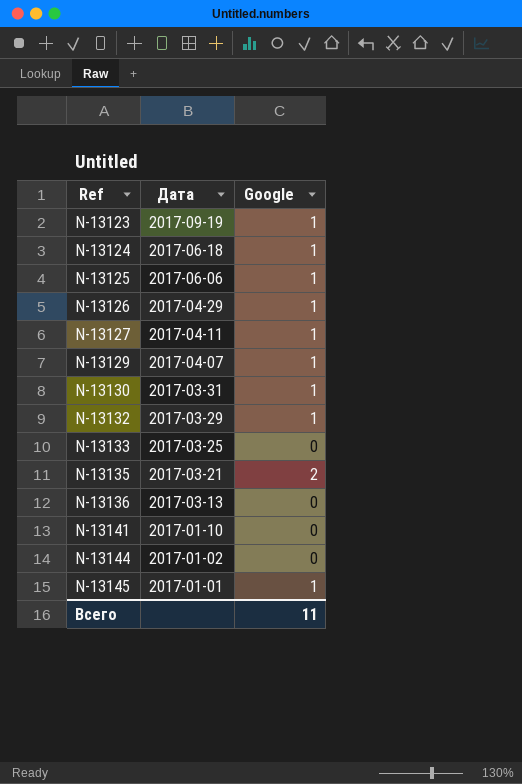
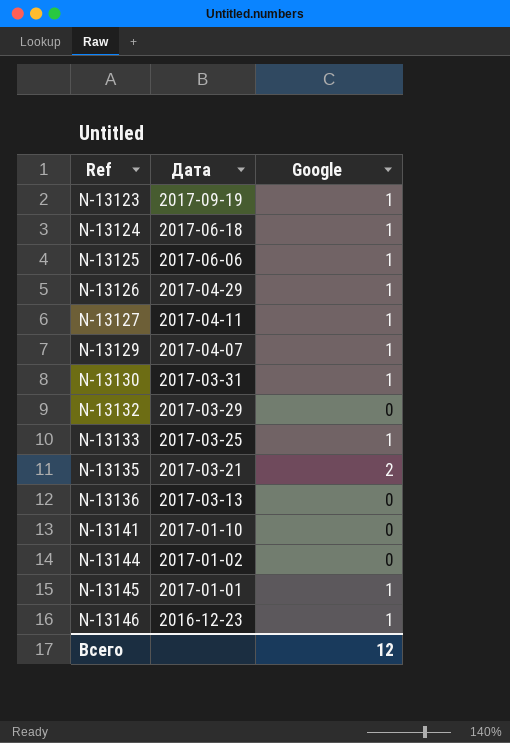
N-13132 | Google: 1 -> 0
N-13133 | Google: 0 -> 1
row N-13146: none -> 2016-12-23 | 1
Всего | Google: 11 -> 12

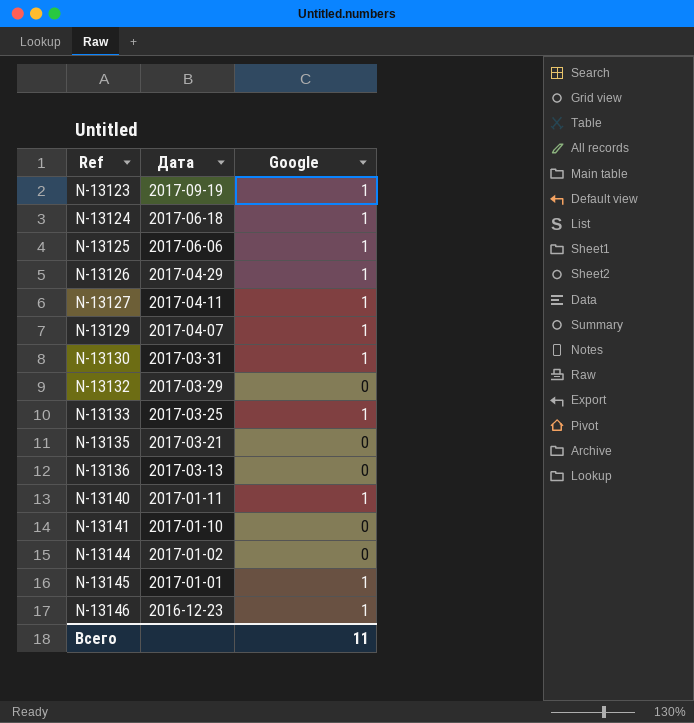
N-13135 | Google: 2 -> 0
row N-13140: none -> 2017-01-11 | 1
Всего | Google: 12 -> 11

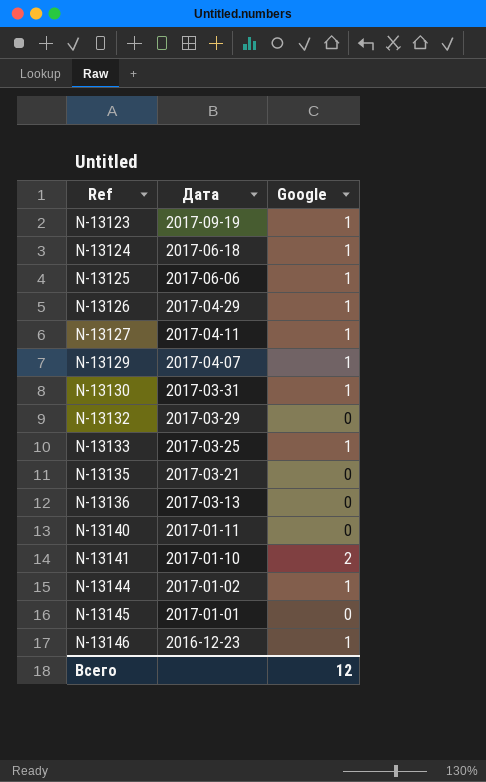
N-13140 | Google: 1 -> 0
N-13141 | Google: 0 -> 2
N-13144 | Google: 0 -> 1
N-13145 | Google: 1 -> 0
Всего | Google: 11 -> 12

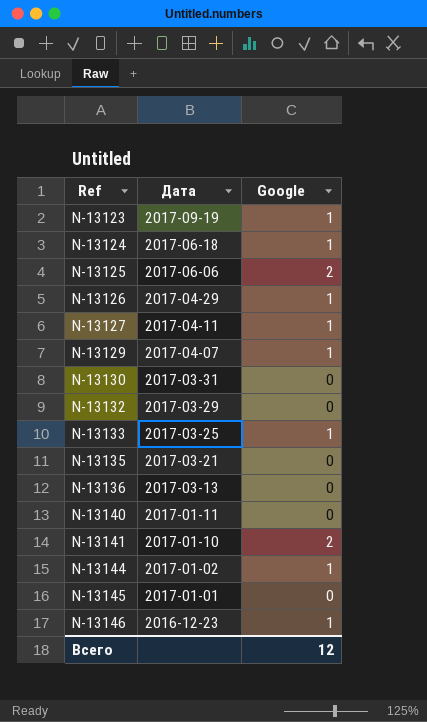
N-13125 | Google: 1 -> 2
N-13130 | Google: 1 -> 0

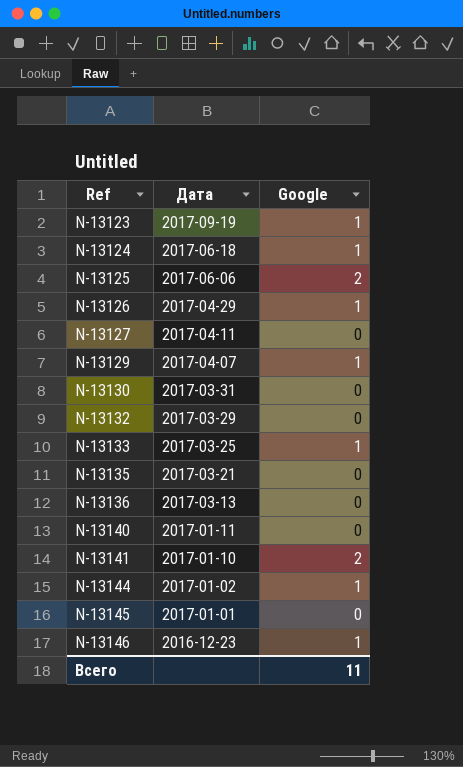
N-13127 | Google: 1 -> 0
Всего | Google: 12 -> 11

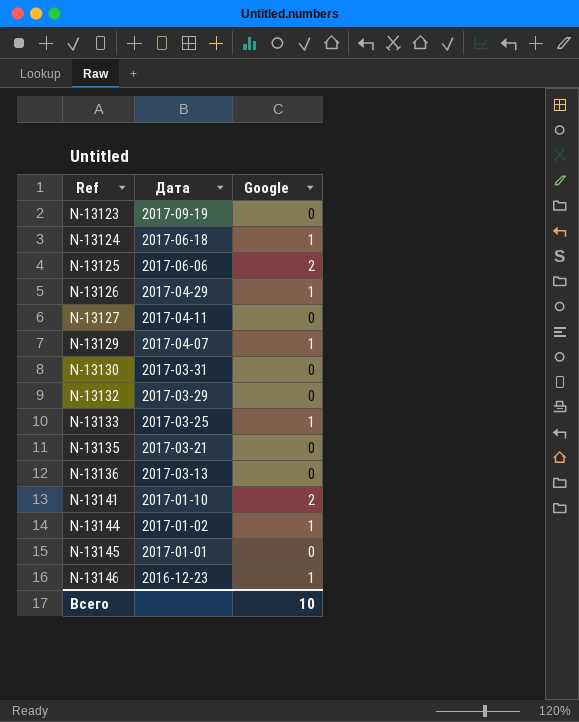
row N-13140: 2017-01-11 | 0 -> none
N-13123 | Google: 1 -> 0
Всего | Google: 11 -> 10

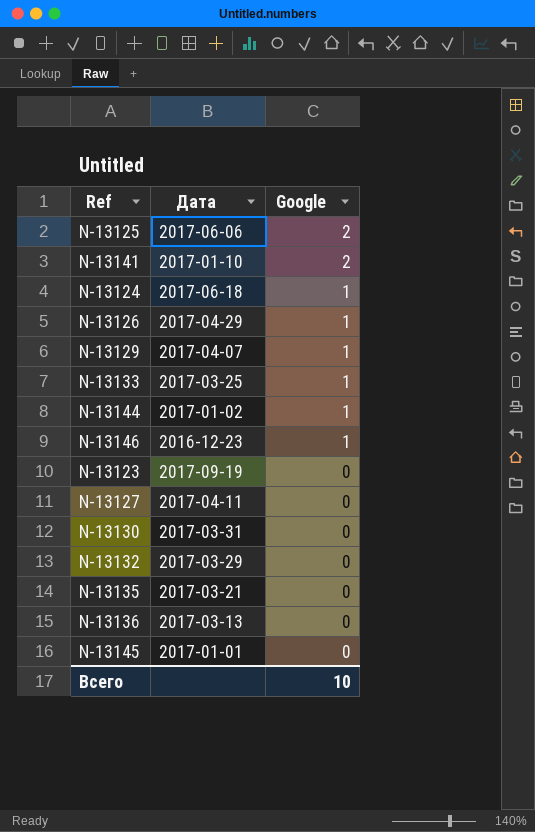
row order: Ref ascending -> Google descending

